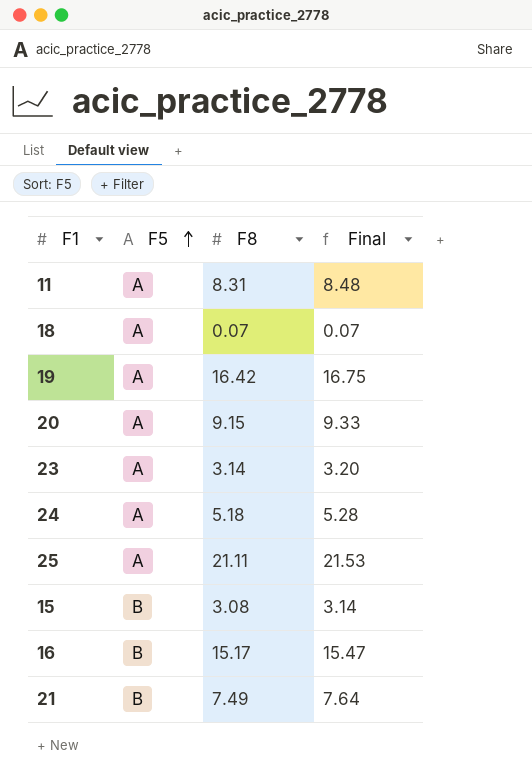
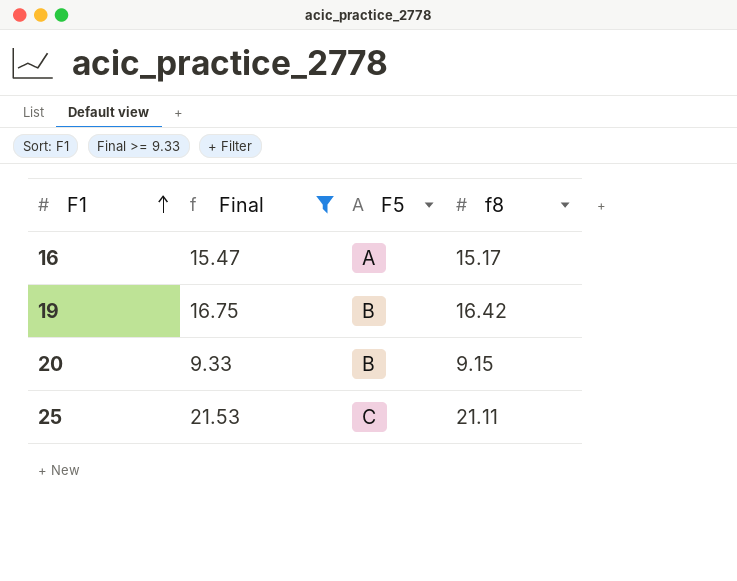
filter: none -> Final >= 9.33
row order: F5 ascending -> F1 ascending
column Final | position: 4 -> 2
column name: F8 -> f8
16 | F5: B -> A
19 | F5: A -> B
20 | F5: A -> B
25 | F5: A -> C

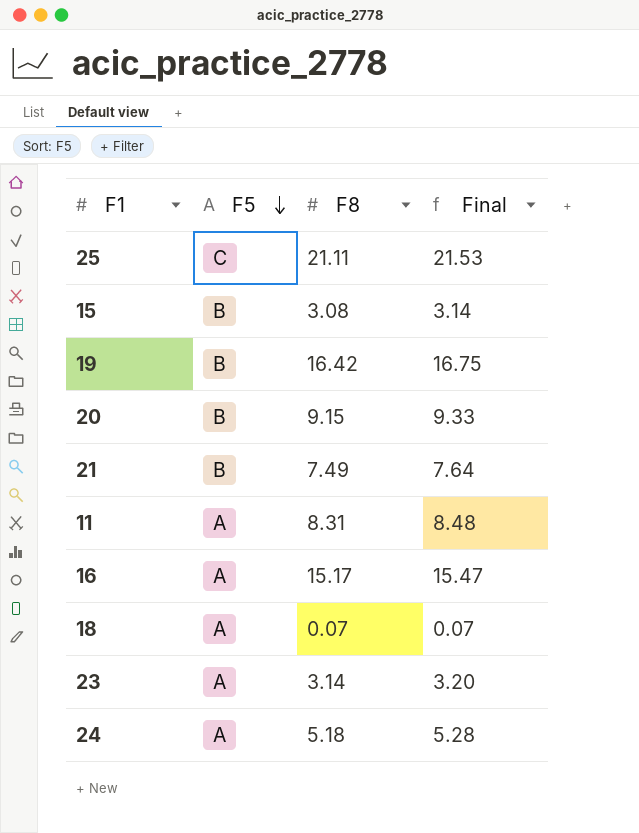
filter: Final >= 9.33 -> none
row order: F1 ascending -> F5 descending
column name: f8 -> F8
column Final | position: 2 -> 4

